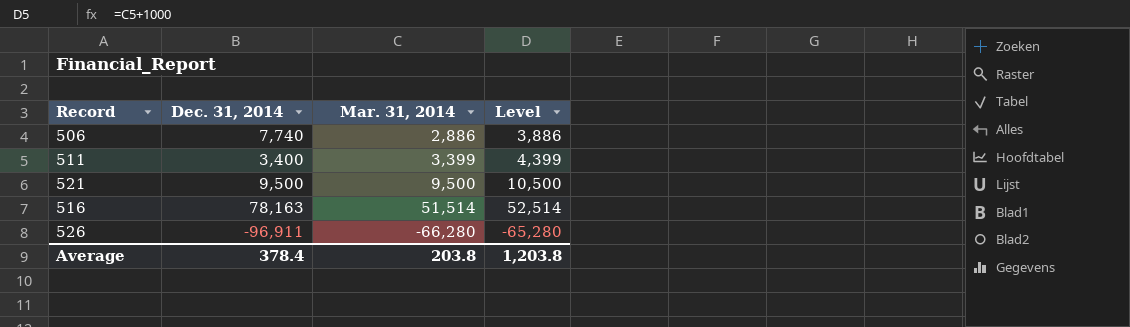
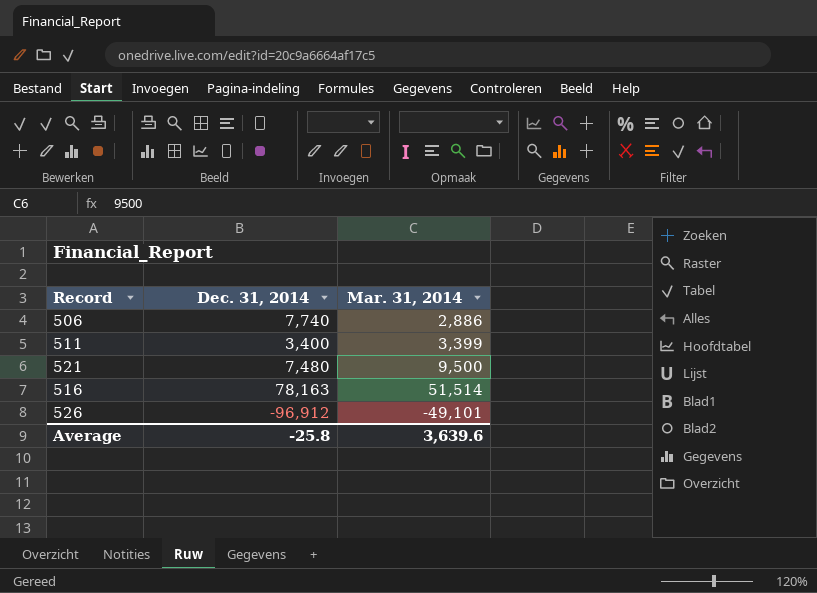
column Level | formula: [Mar. 31, 2014] + 1000 -> none
521 | Dec. 31, 2014: 9,500 -> 7,480
526 | Dec. 31, 2014: -96,911 -> -96,912
526 | Mar. 31, 2014: -66,280 -> -49,101
Average | Dec. 31, 2014: 378.4 -> -25.8
Average | Mar. 31, 2014: 203.8 -> 3,639.6

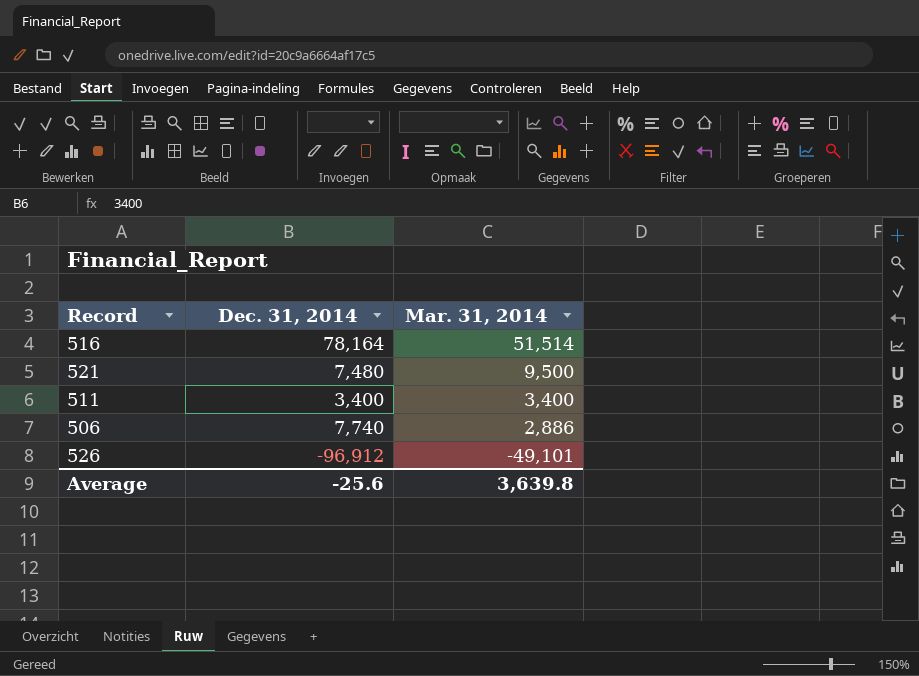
row order: none -> Mar. 31, 2014 descending
516 | Dec. 31, 2014: 78,163 -> 78,164
511 | Mar. 31, 2014: 3,399 -> 3,400
Average | Dec. 31, 2014: -25.8 -> -25.6
Average | Mar. 31, 2014: 3,639.6 -> 3,639.8

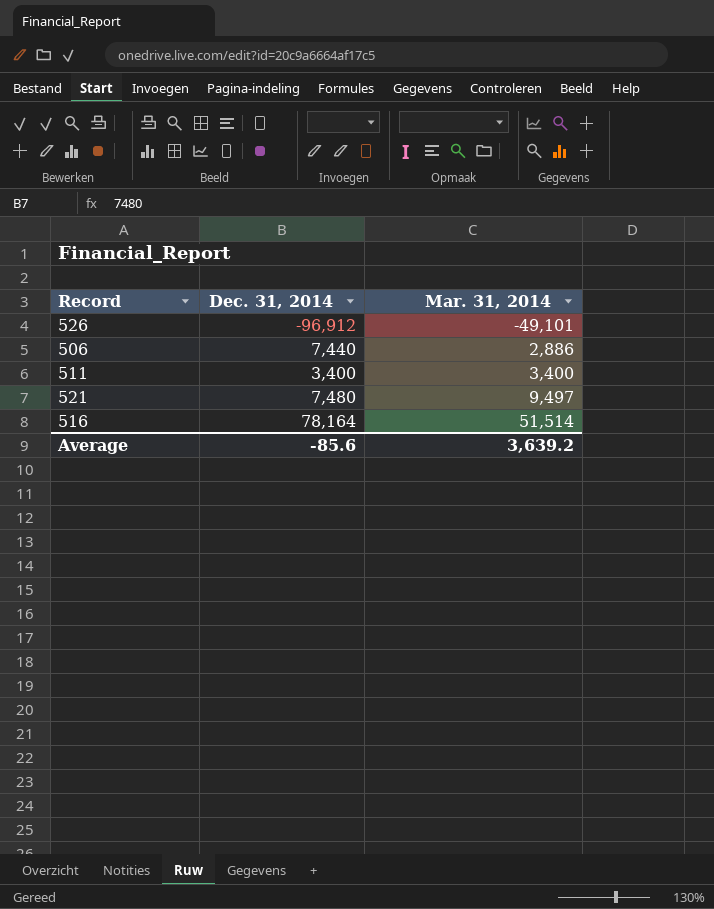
row order: Mar. 31, 2014 descending -> Mar. 31, 2014 ascending
506 | Dec. 31, 2014: 7,740 -> 7,440
521 | Mar. 31, 2014: 9,500 -> 9,497
Average | Dec. 31, 2014: -25.6 -> -85.6
Average | Mar. 31, 2014: 3,639.8 -> 3,639.2

